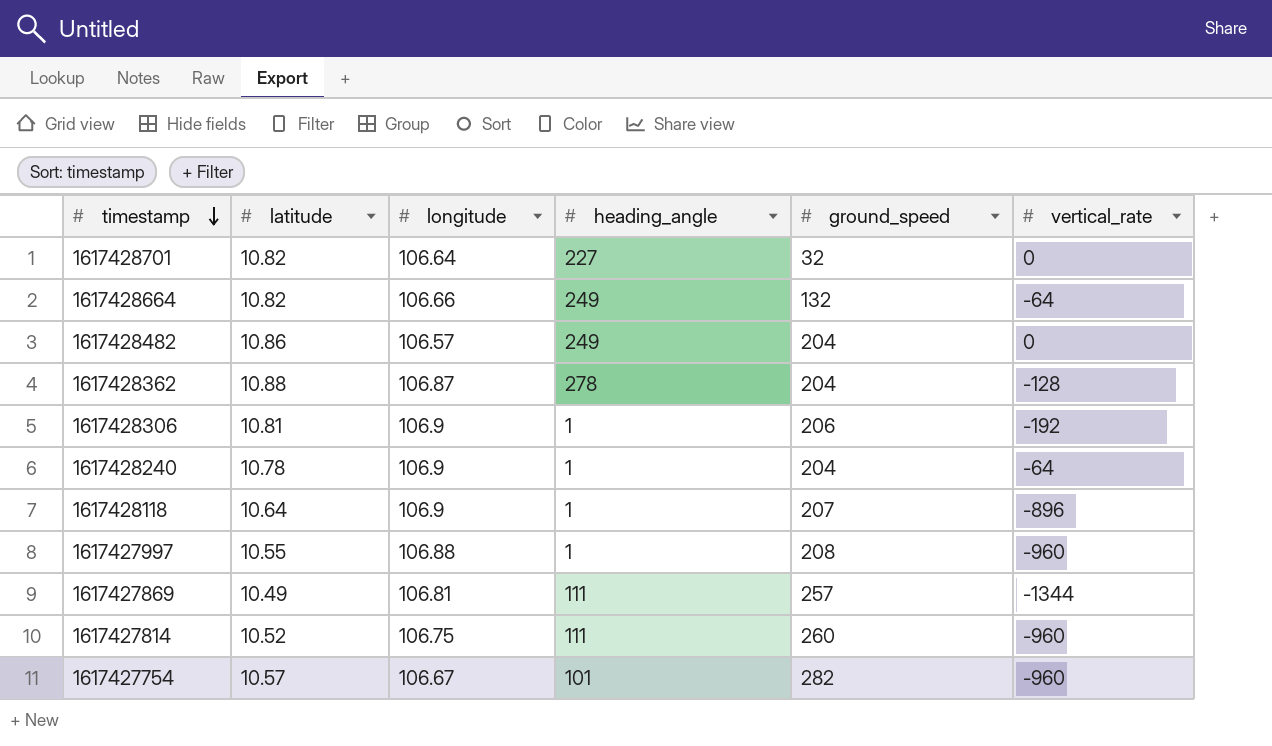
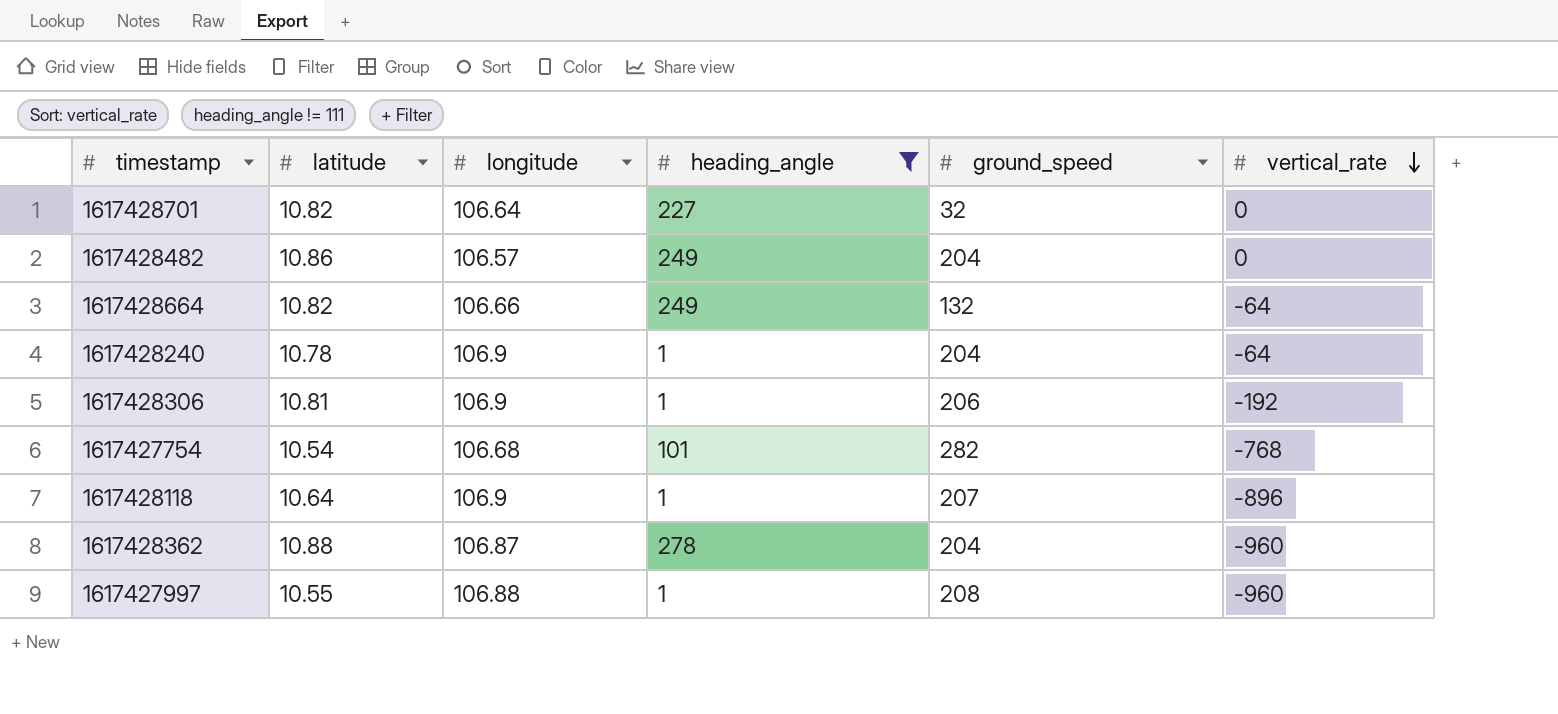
filter: none -> heading_angle != 111
row order: timestamp descending -> vertical_rate descending
1617427754 | latitude: 10.57 -> 10.54
1617427754 | longitude: 106.67 -> 106.68
1617427754 | vertical_rate: -960 -> -768
1617428362 | vertical_rate: -128 -> -960

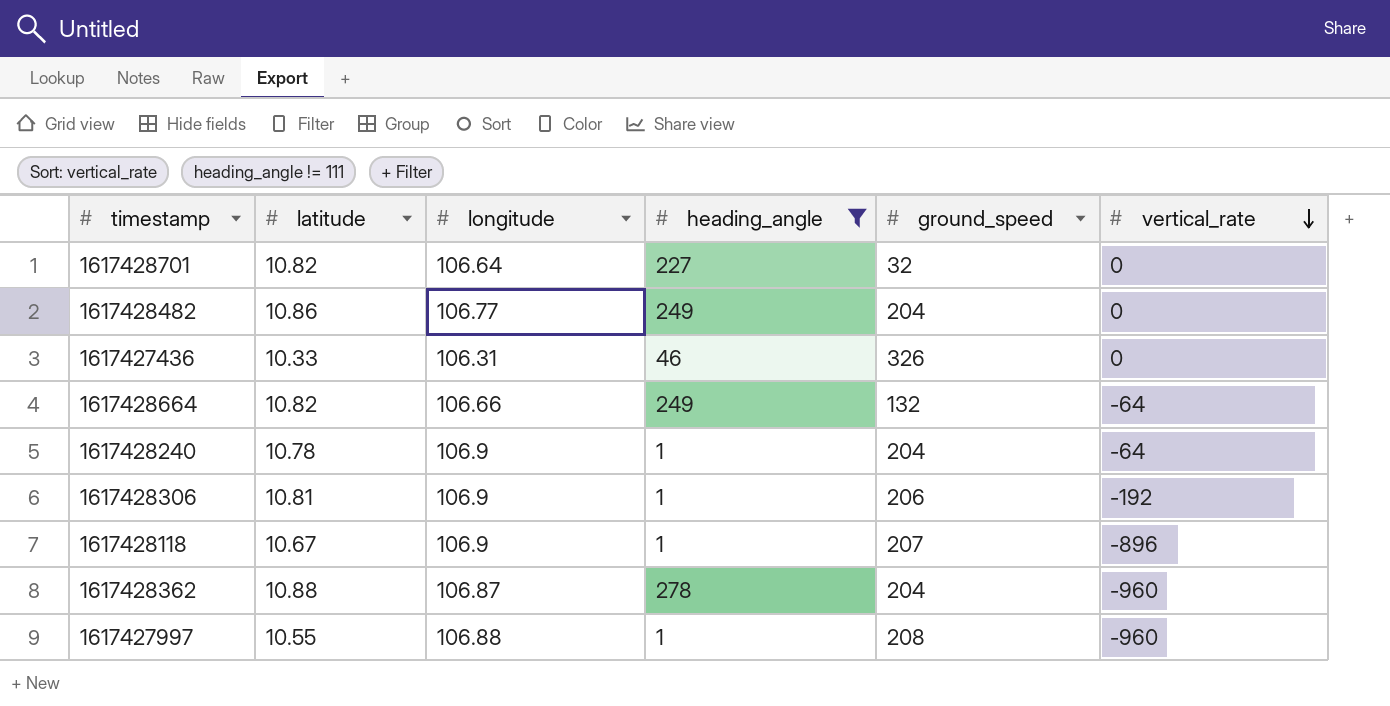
row 1617427754: 10.54 | 106.68 | 101 | 282 | -768 -> none
1617428482 | longitude: 106.57 -> 106.77
row 1617427436: none -> 10.33 | 106.31 | 46 | 326 | 0
1617428118 | latitude: 10.64 -> 10.67

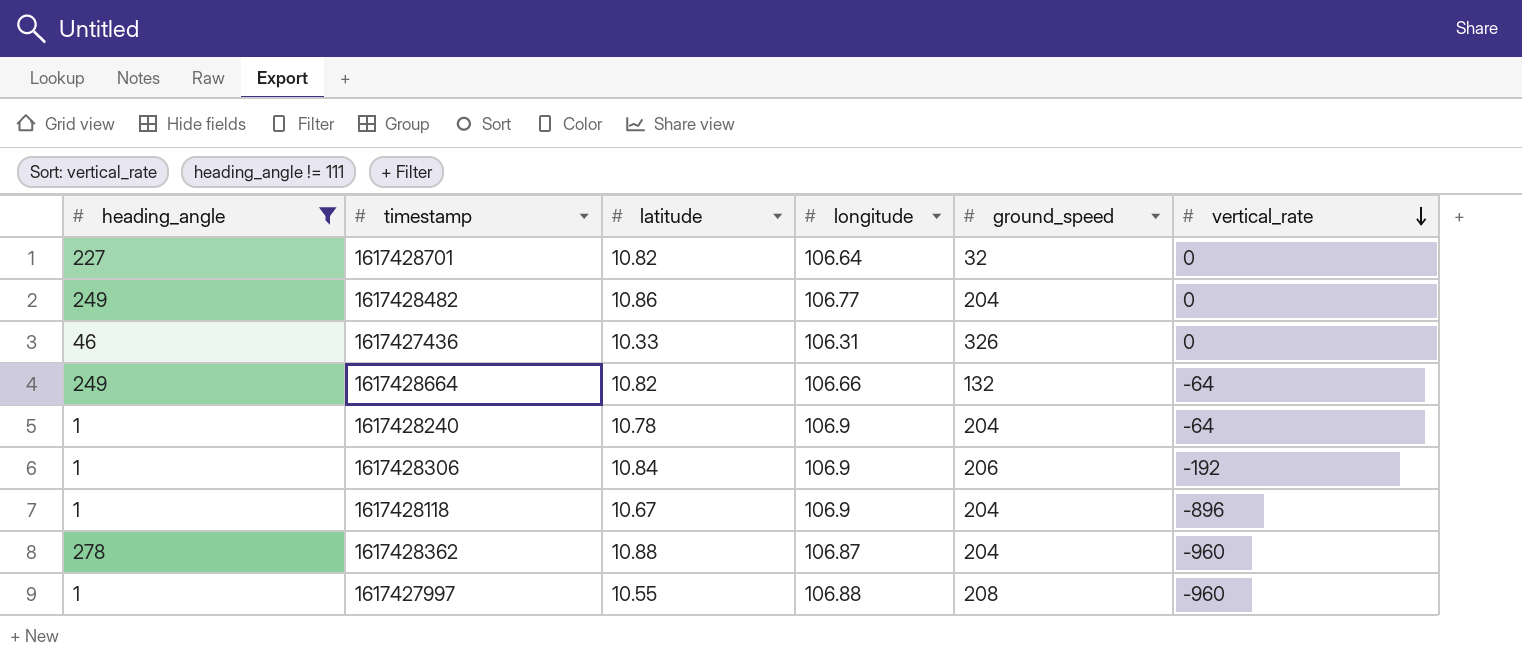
column heading_angle | position: 4 -> 1
1617428306 | latitude: 10.81 -> 10.84
1617428118 | ground_speed: 207 -> 204

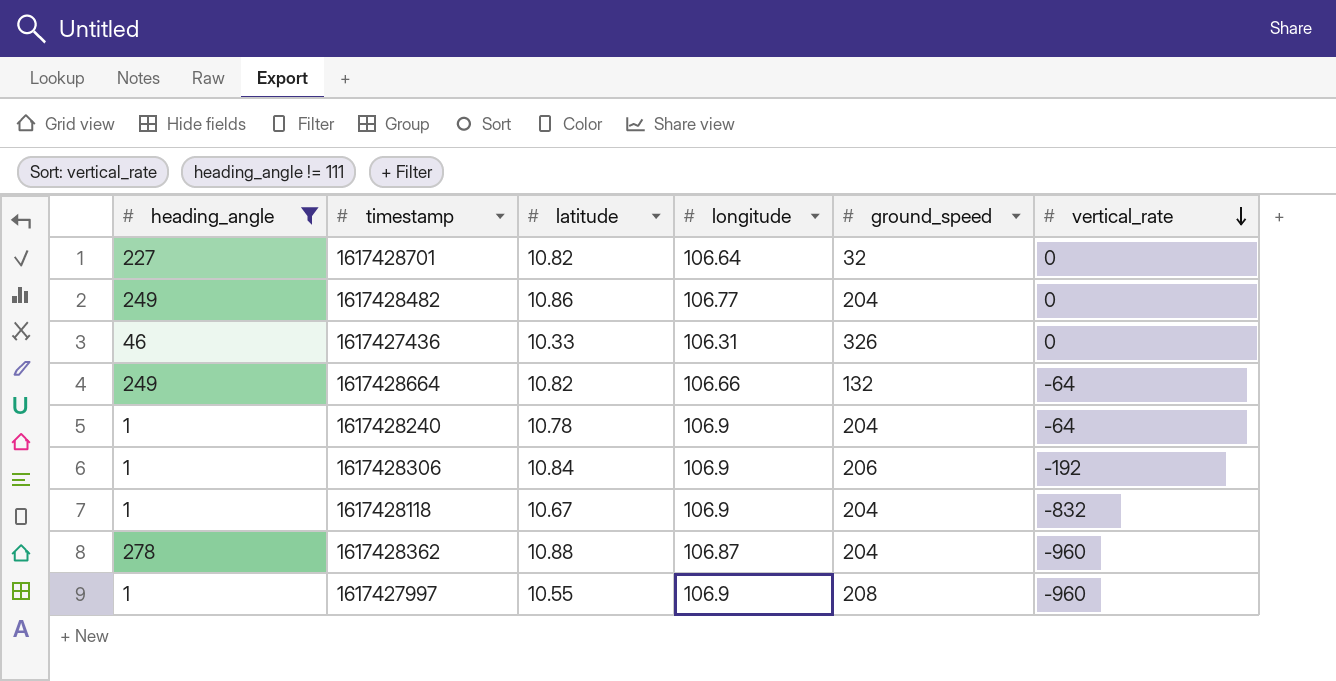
1617428118 | vertical_rate: -896 -> -832
1617427997 | longitude: 106.88 -> 106.9

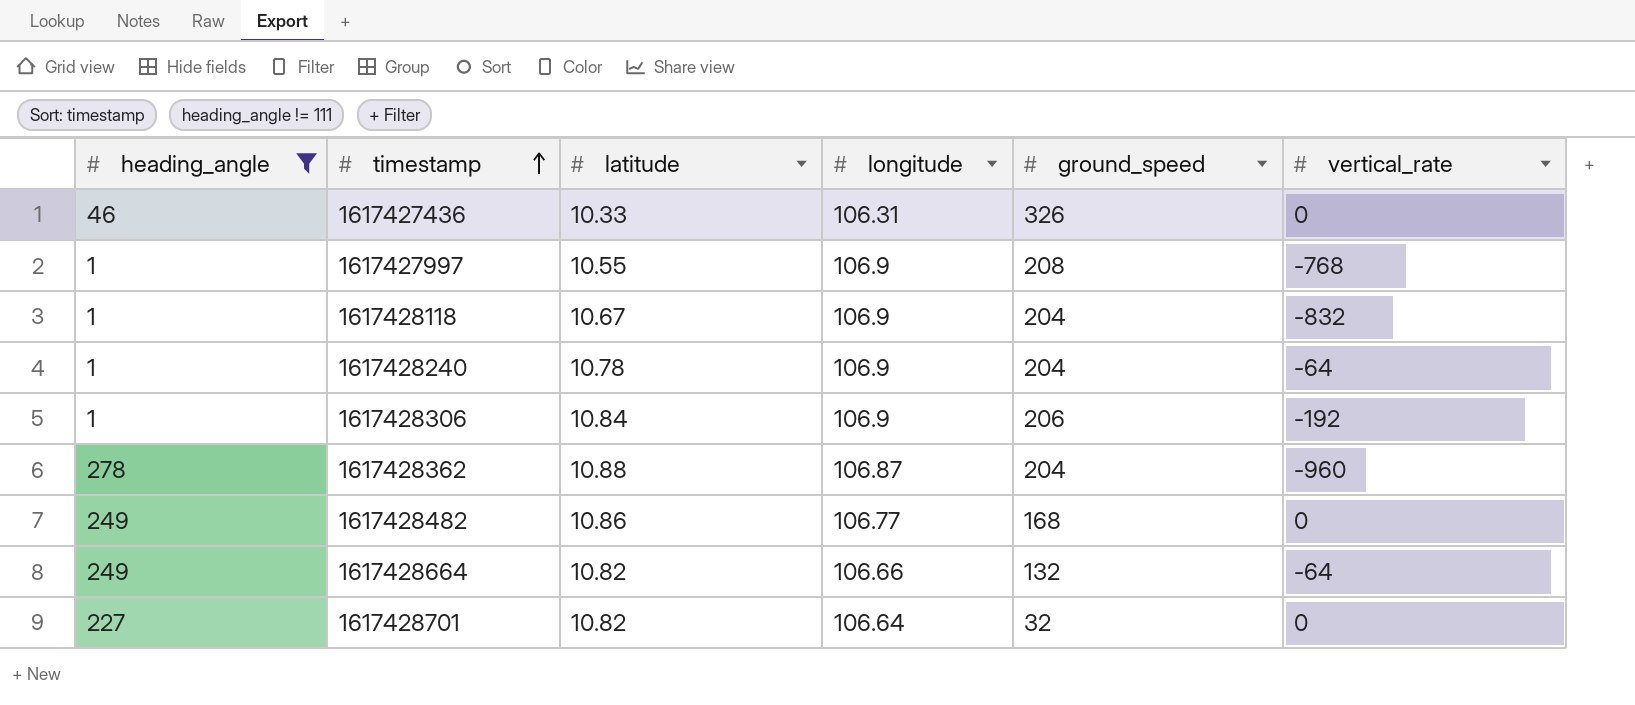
row order: vertical_rate descending -> timestamp ascending
1617427997 | vertical_rate: -960 -> -768
1617428482 | ground_speed: 204 -> 168

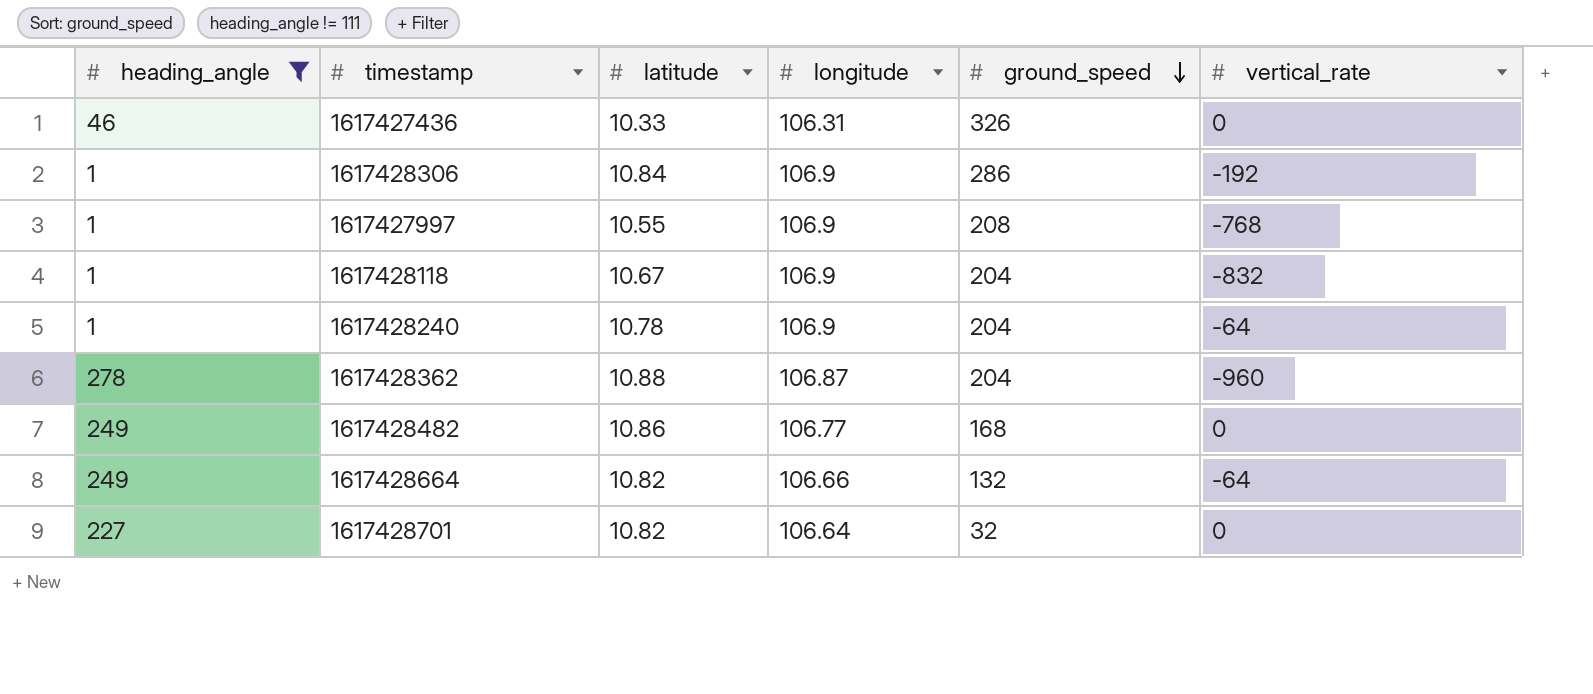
row order: timestamp ascending -> ground_speed descending
1617428306 | ground_speed: 206 -> 286

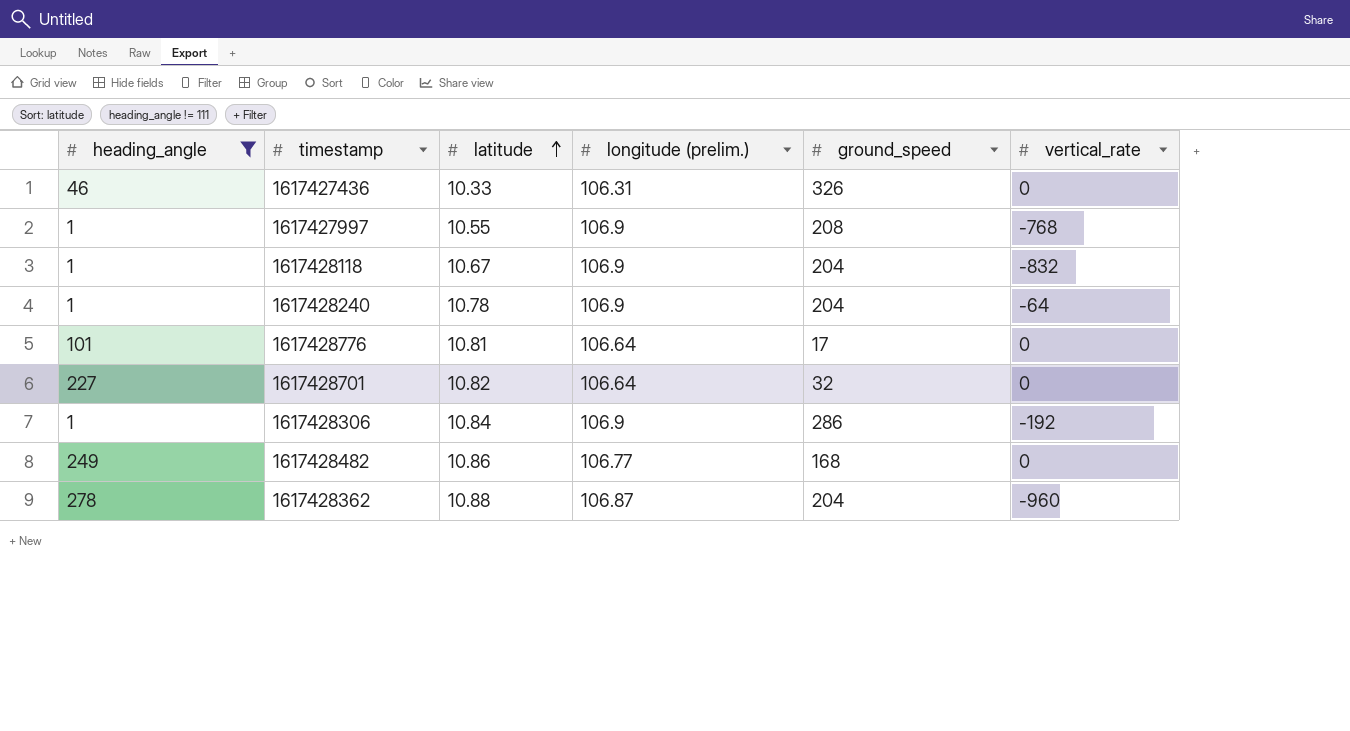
row order: ground_speed descending -> latitude ascending
column name: longitude -> longitude (prelim.)
row 1617428664: 249 | 10.82 | 106.66 | 132 | -64 -> none
row 1617428776: none -> 101 | 10.81 | 106.64 | 17 | 0

